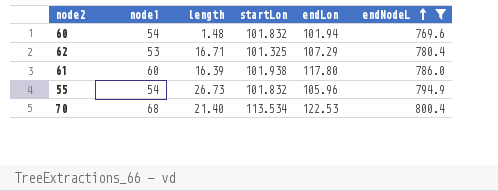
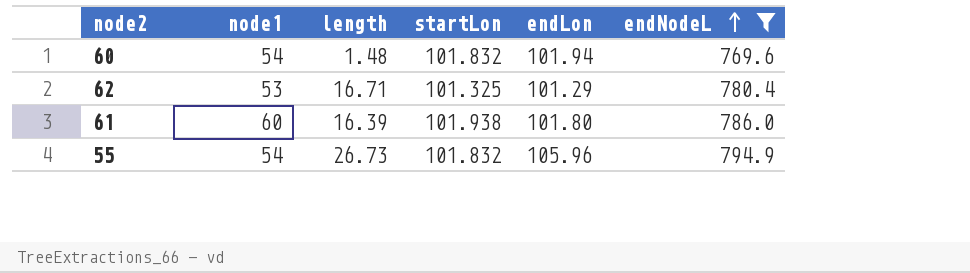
row 70: 68 | 21.40 | 113.534 | 122.53 | 800.4 -> none
62 | endLon: 107.29 -> 101.29
61 | endLon: 117.80 -> 101.80

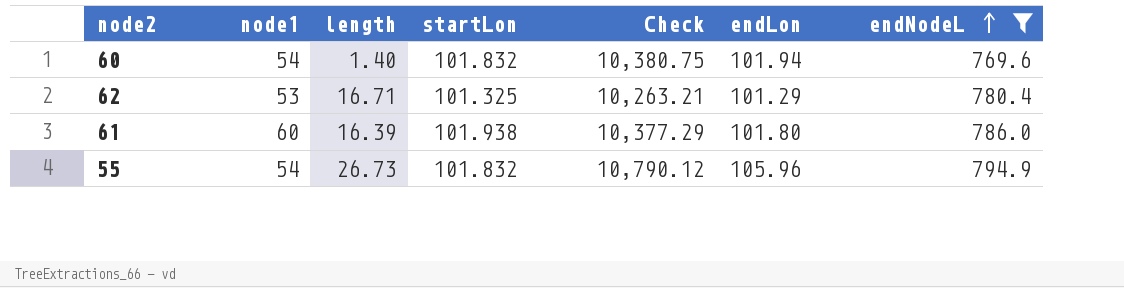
column Check | formula: none -> [startLon] * [endLon]
60 | length: 1.48 -> 1.40

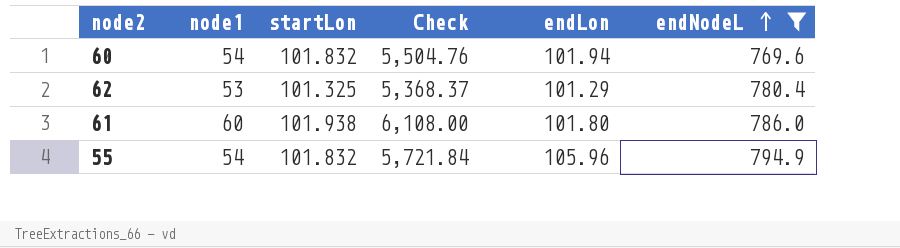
column length | position: 3 -> none
column Check | formula: [startLon] * [endLon] -> [node1] * [endLon]

